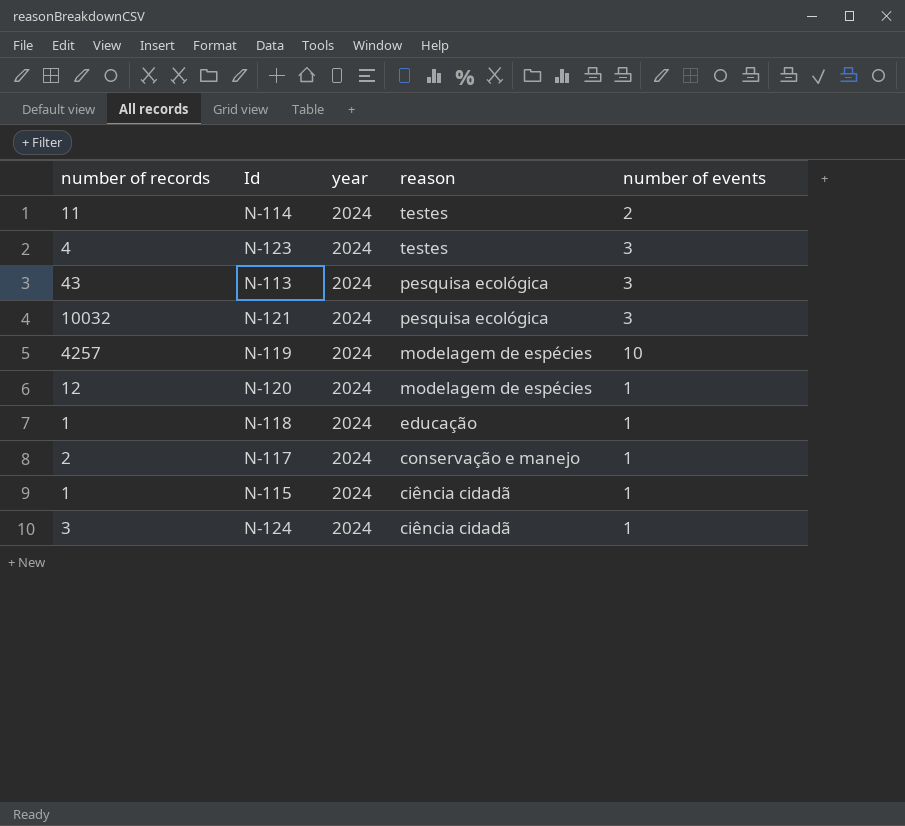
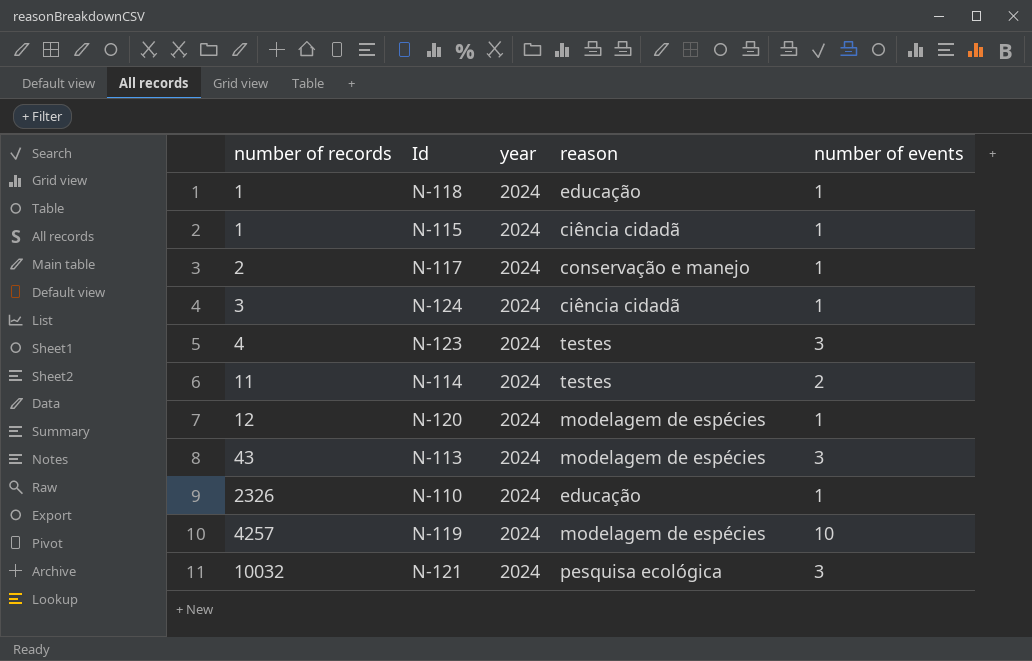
row order: reason descending -> number of records ascending
N-113 | reason: pesquisa ecológica -> modelagem de espécies
row N-110: none -> 2326 | 2024 | educação | 1

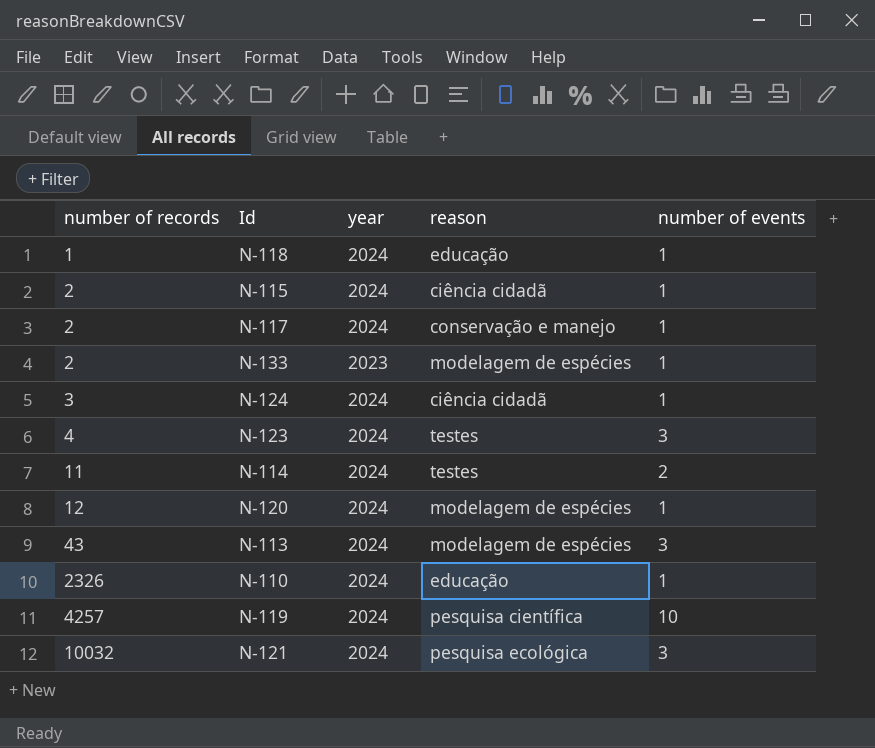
N-115 | number of records: 1 -> 2
row N-133: none -> 2 | 2023 | modelagem de espécies | 1
N-119 | reason: modelagem de espécies -> pesquisa científica

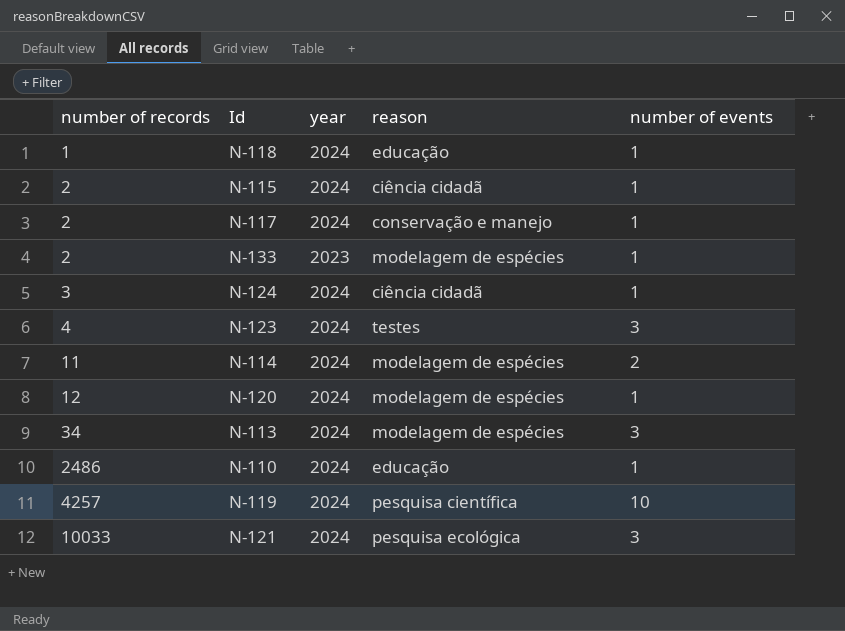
N-114 | reason: testes -> modelagem de espécies
N-113 | number of records: 43 -> 34
N-110 | number of records: 2326 -> 2486
N-121 | number of records: 10032 -> 10033

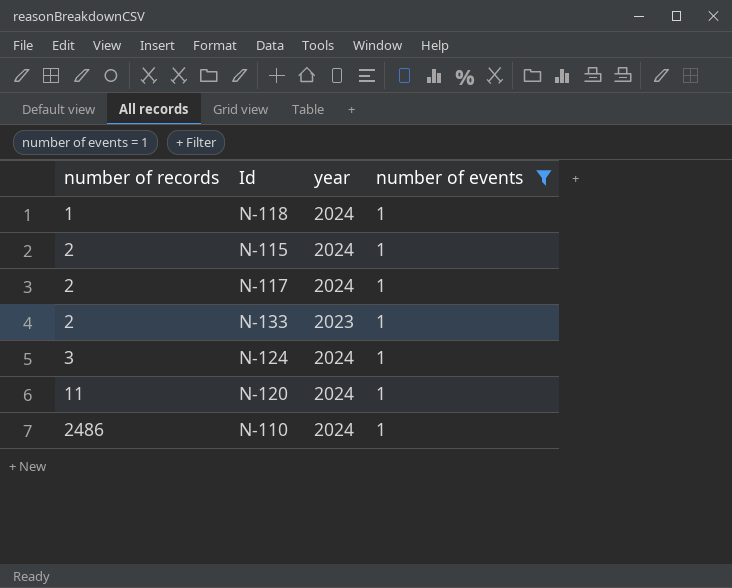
filter: none -> number of events = 1
column reason | position: 4 -> none
N-120 | number of records: 12 -> 11

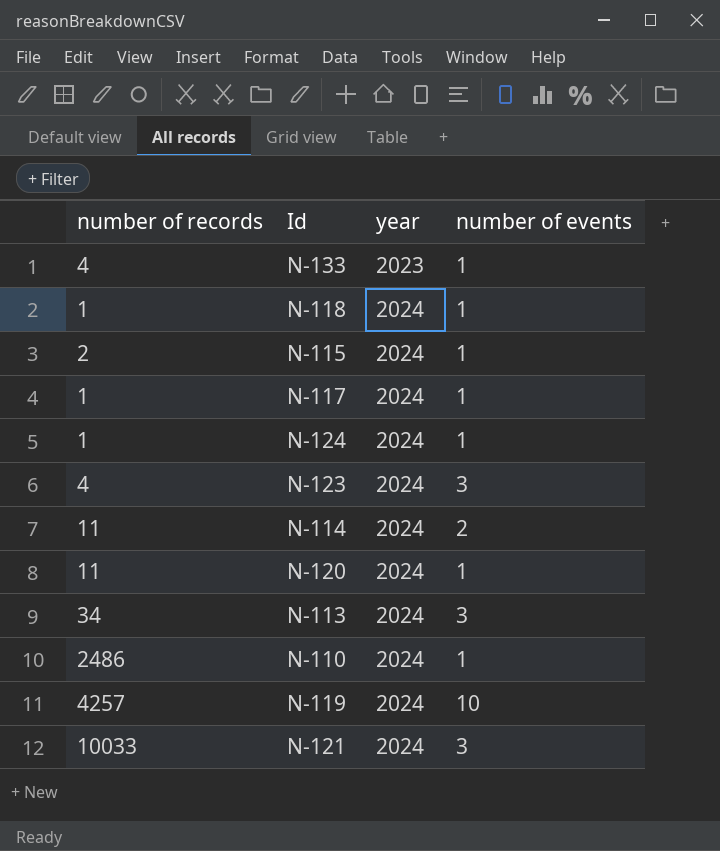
filter: number of events = 1 -> none
row order: number of records ascending -> year ascending
N-133 | number of records: 2 -> 4
N-117 | number of records: 2 -> 1
N-124 | number of records: 3 -> 1

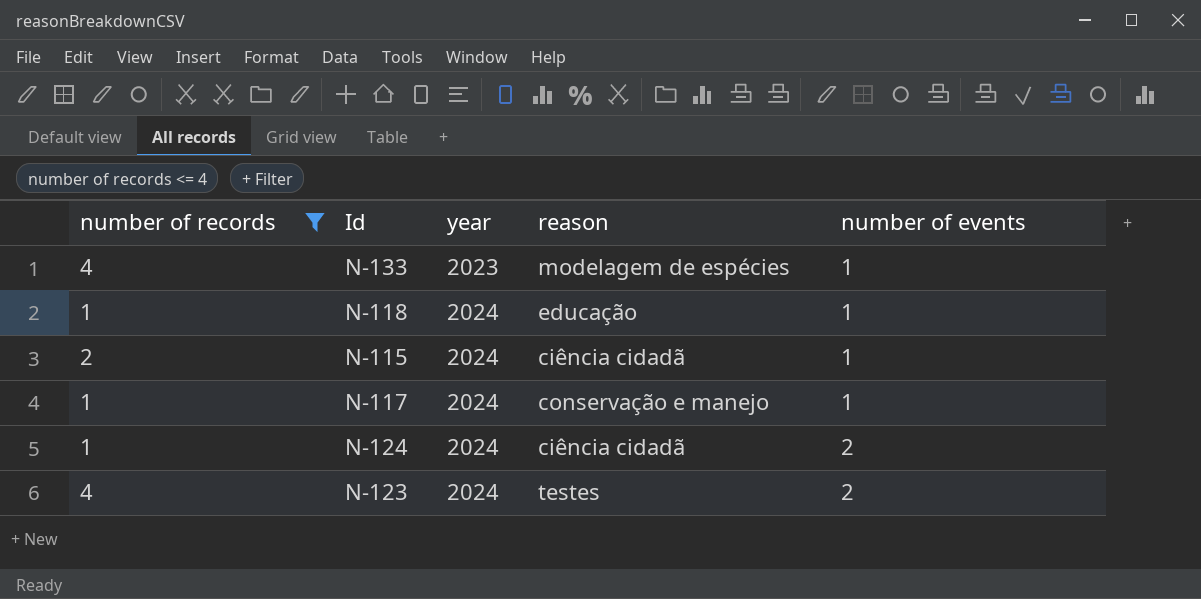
filter: none -> number of records <= 4
column reason | position: none -> 4
N-124 | number of events: 1 -> 2
N-123 | number of events: 3 -> 2

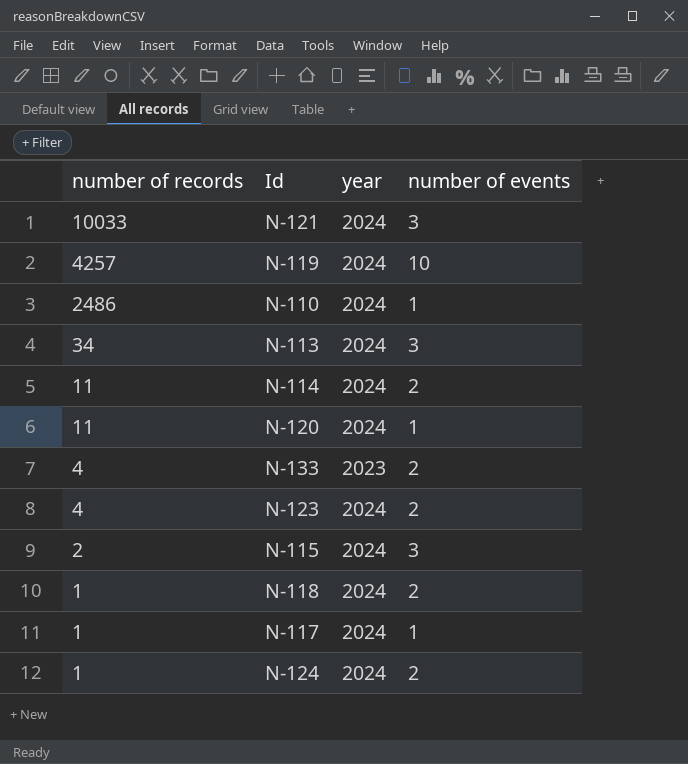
filter: number of records <= 4 -> none
row order: year ascending -> number of records descending
column reason | position: 4 -> none
N-133 | number of events: 1 -> 2
N-115 | number of events: 1 -> 3
N-118 | number of events: 1 -> 2

